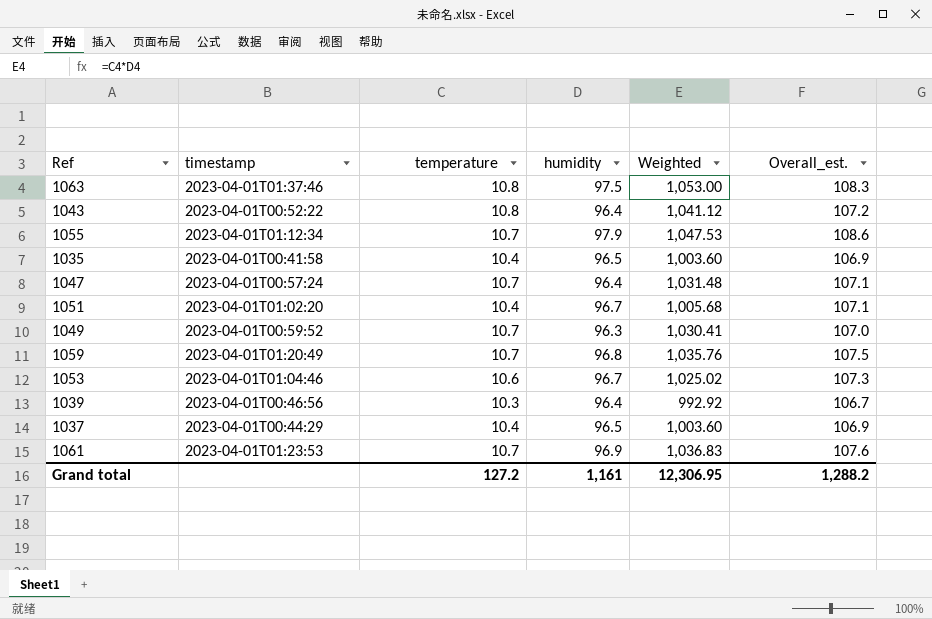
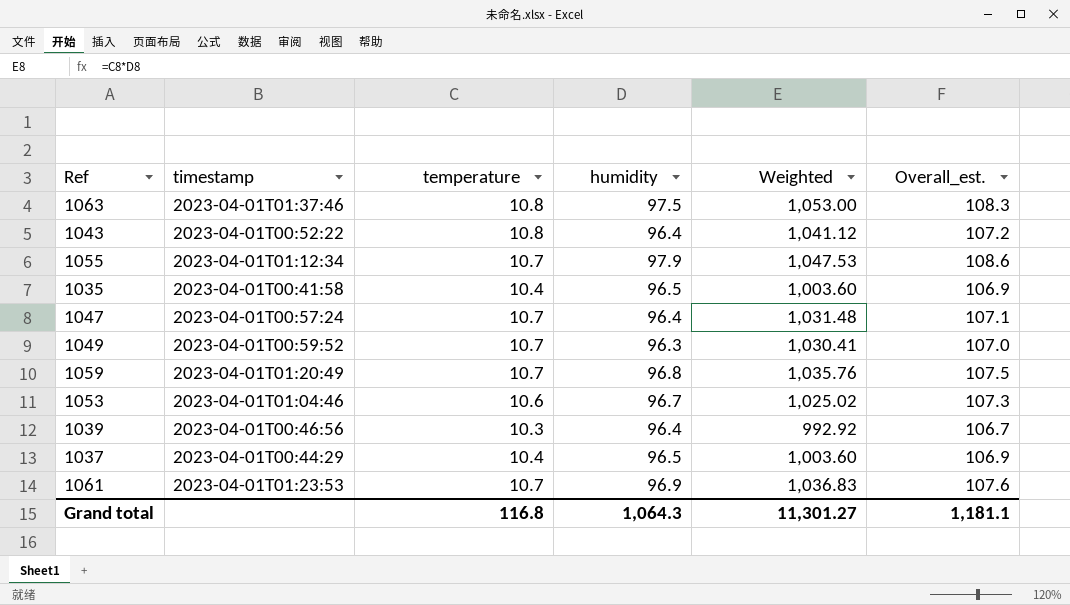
row 1051: 2023-04-01T01:02:20 | 10.4 | 96.7 | 1,005.68 | 107.1 -> none
Grand total | temperature: 127.2 -> 116.8
Grand total | humidity: 1,161 -> 1,064.3
Grand total | Weighted: 12,306.95 -> 11,301.27
Grand total | Overall_est.: 1,288.2 -> 1,181.1

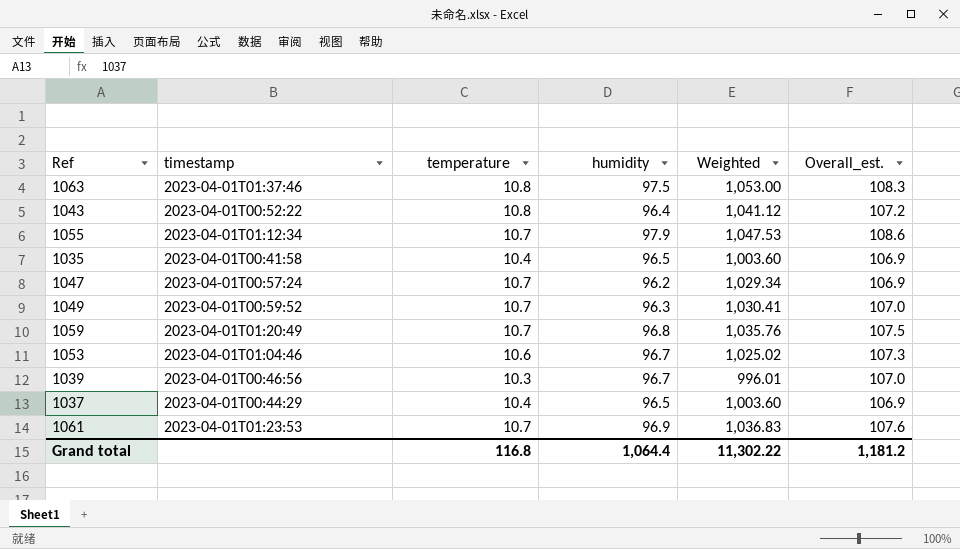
1047 | humidity: 96.4 -> 96.2
1047 | Weighted: 1,031.48 -> 1,029.34
1047 | Overall_est.: 107.1 -> 106.9
1039 | humidity: 96.4 -> 96.7
1039 | Weighted: 992.92 -> 996.01
1039 | Overall_est.: 106.7 -> 107.0
Grand total | humidity: 1,064.3 -> 1,064.4
Grand total | Weighted: 11,301.27 -> 11,302.22
Grand total | Overall_est.: 1,181.1 -> 1,181.2

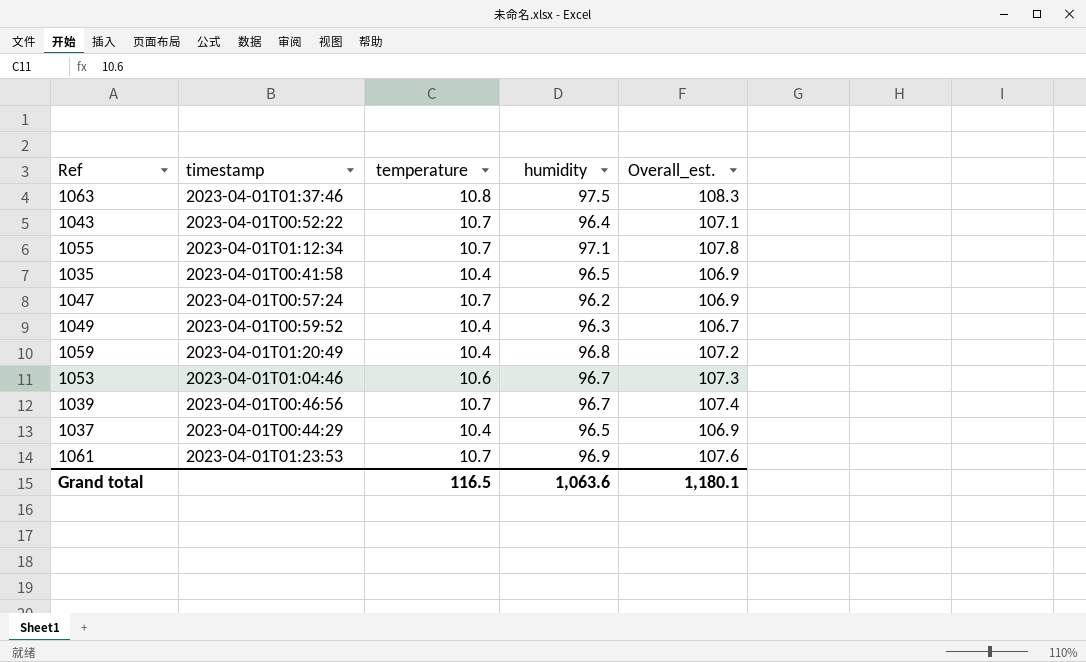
column Weighted | formula: [temperature] * [humidity] -> none
1043 | temperature: 10.8 -> 10.7
1043 | Overall_est.: 107.2 -> 107.1
1055 | humidity: 97.9 -> 97.1
1055 | Overall_est.: 108.6 -> 107.8
1049 | temperature: 10.7 -> 10.4
1049 | Overall_est.: 107.0 -> 106.7
1059 | temperature: 10.7 -> 10.4
1059 | Overall_est.: 107.5 -> 107.2
1039 | temperature: 10.3 -> 10.7
1039 | Overall_est.: 107.0 -> 107.4
Grand total | temperature: 116.8 -> 116.5
Grand total | humidity: 1,064.4 -> 1,063.6
Grand total | Overall_est.: 1,181.2 -> 1,180.1

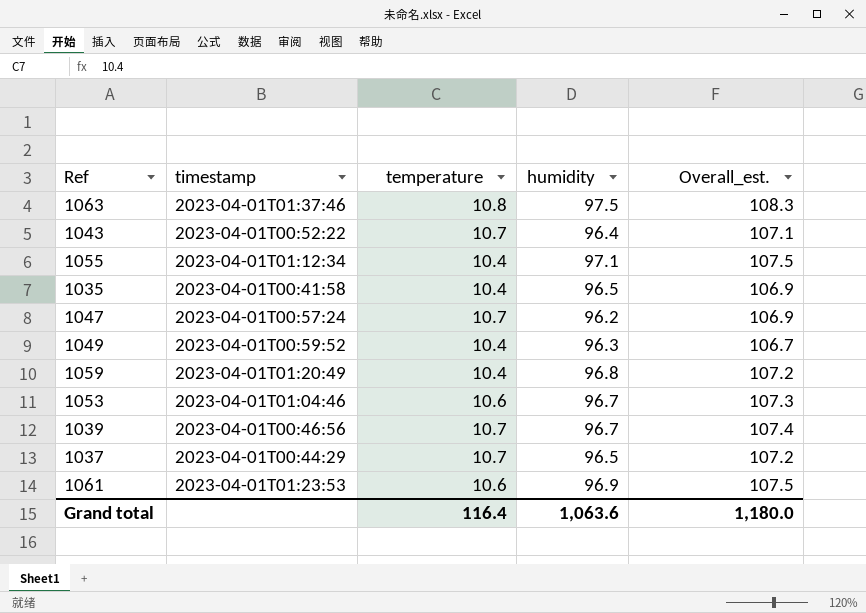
1055 | temperature: 10.7 -> 10.4
1055 | Overall_est.: 107.8 -> 107.5
1037 | temperature: 10.4 -> 10.7
1037 | Overall_est.: 106.9 -> 107.2
1061 | temperature: 10.7 -> 10.6
1061 | Overall_est.: 107.6 -> 107.5
Grand total | temperature: 116.5 -> 116.4
Grand total | Overall_est.: 1,180.1 -> 1,180.0

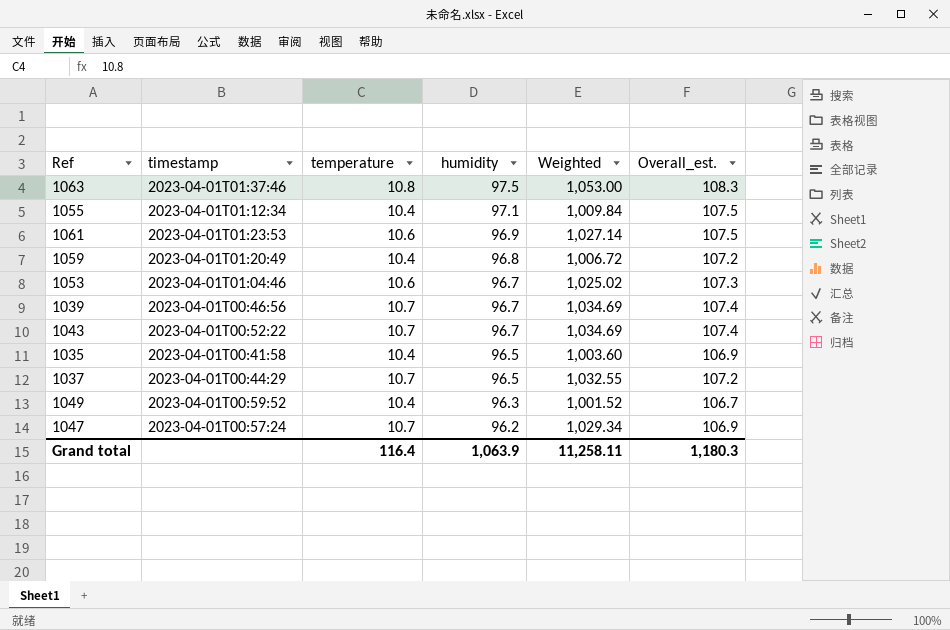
row order: none -> humidity descending
column Weighted | formula: none -> [temperature] * [humidity]
1043 | humidity: 96.4 -> 96.7
1043 | Overall_est.: 107.1 -> 107.4
Grand total | humidity: 1,063.6 -> 1,063.9
Grand total | Overall_est.: 1,180.0 -> 1,180.3

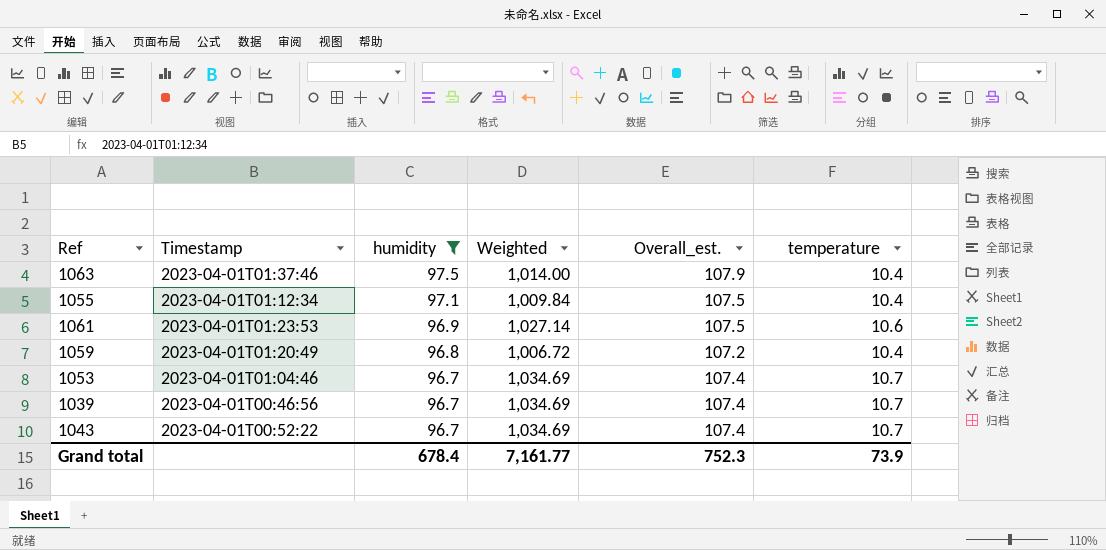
filter: none -> humidity >= 96.7
column name: timestamp -> Timestamp
column temperature | position: 3 -> 6
1063 | Weighted: 1,053.00 -> 1,014.00
1063 | Overall_est.: 108.3 -> 107.9
1063 | temperature: 10.8 -> 10.4
1053 | Weighted: 1,025.02 -> 1,034.69
1053 | Overall_est.: 107.3 -> 107.4
1053 | temperature: 10.6 -> 10.7
Grand total | humidity: 1,063.9 -> 678.4
Grand total | Weighted: 11,258.11 -> 7,161.77
Grand total | Overall_est.: 1,180.3 -> 752.3
Grand total | temperature: 116.4 -> 73.9

